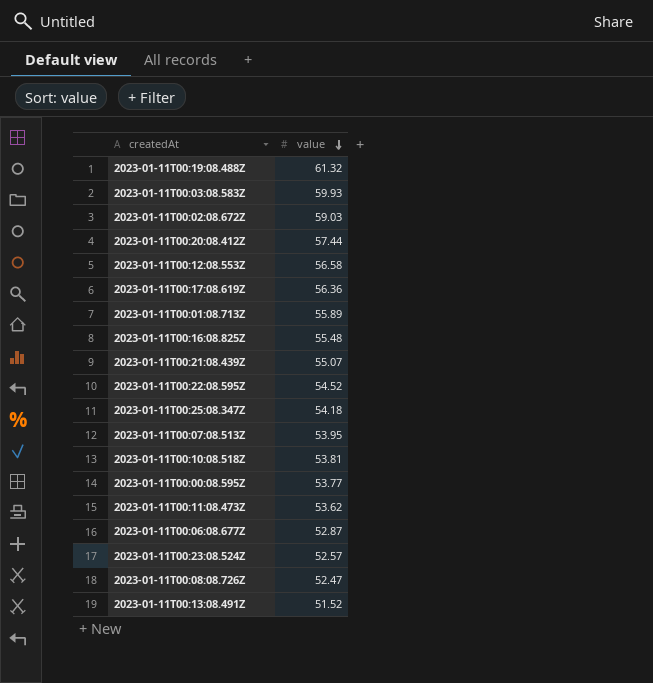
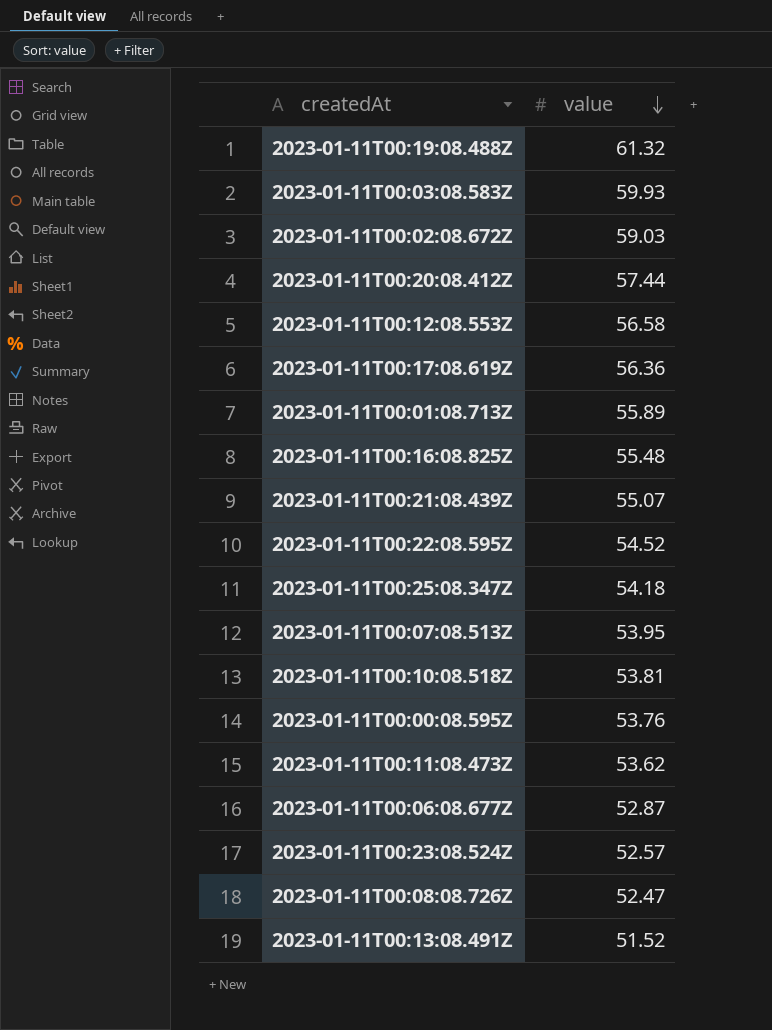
2023-01-11T00:00:08.595Z | value: 53.77 -> 53.76

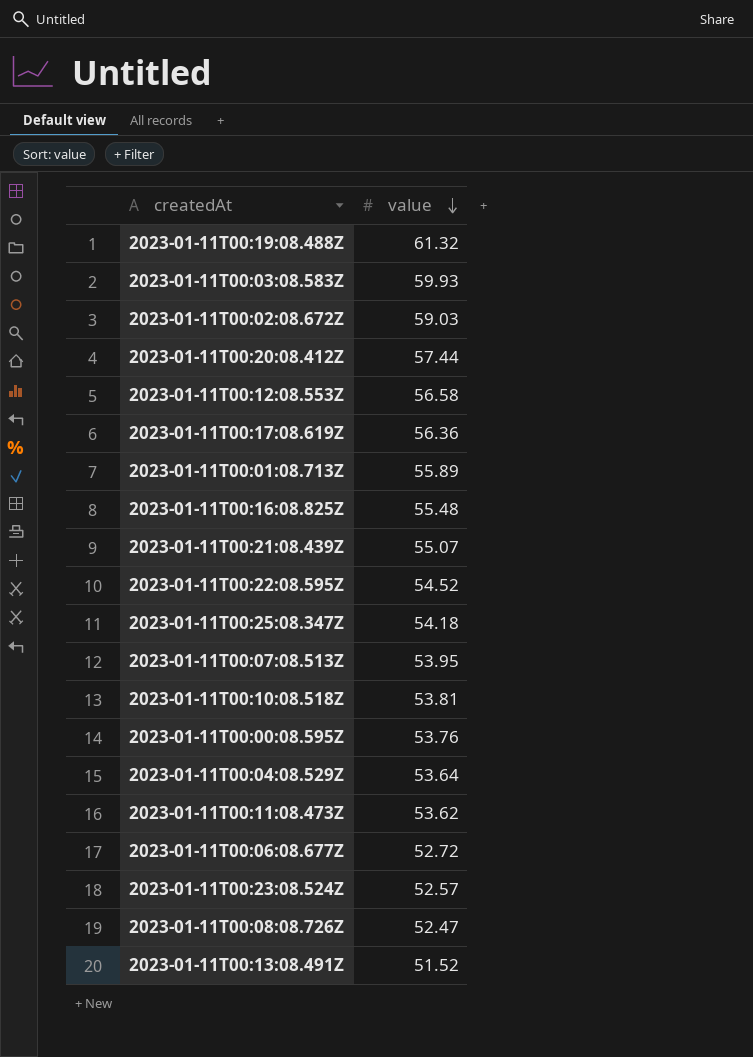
row 2023-01-11T00:04:08.529Z: none -> 53.64
2023-01-11T00:06:08.677Z | value: 52.87 -> 52.72

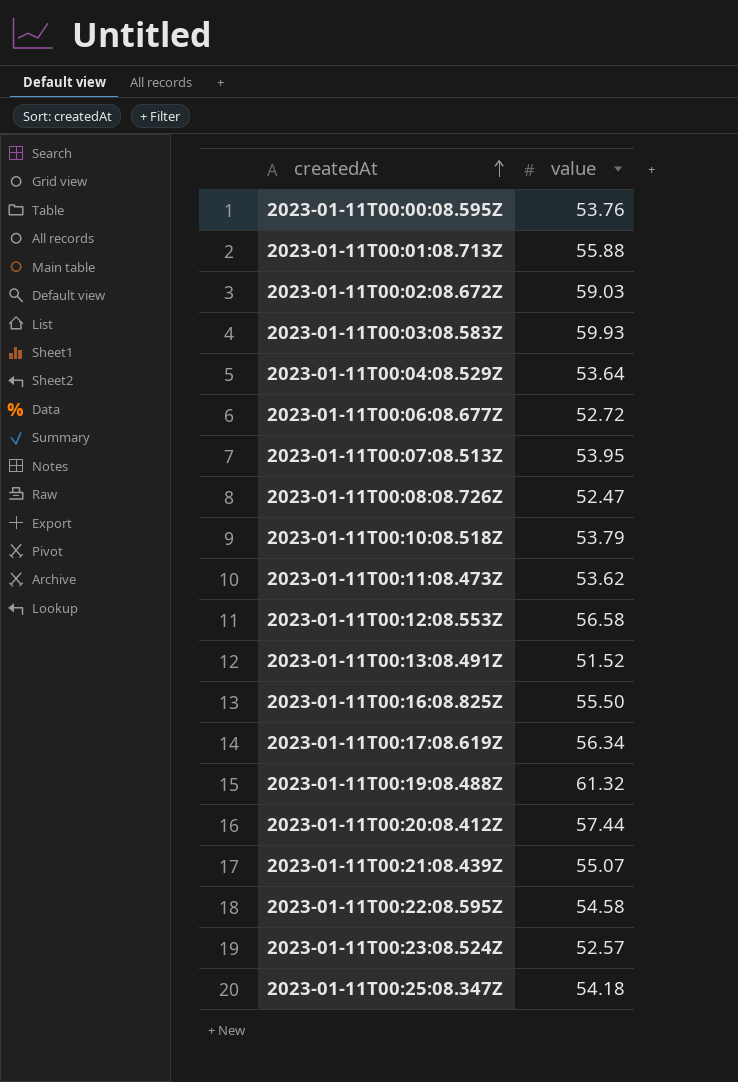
row order: value descending -> createdAt ascending
2023-01-11T00:01:08.713Z | value: 55.89 -> 55.88
2023-01-11T00:10:08.518Z | value: 53.81 -> 53.79
2023-01-11T00:16:08.825Z | value: 55.48 -> 55.50
2023-01-11T00:17:08.619Z | value: 56.36 -> 56.34
2023-01-11T00:22:08.595Z | value: 54.52 -> 54.58

